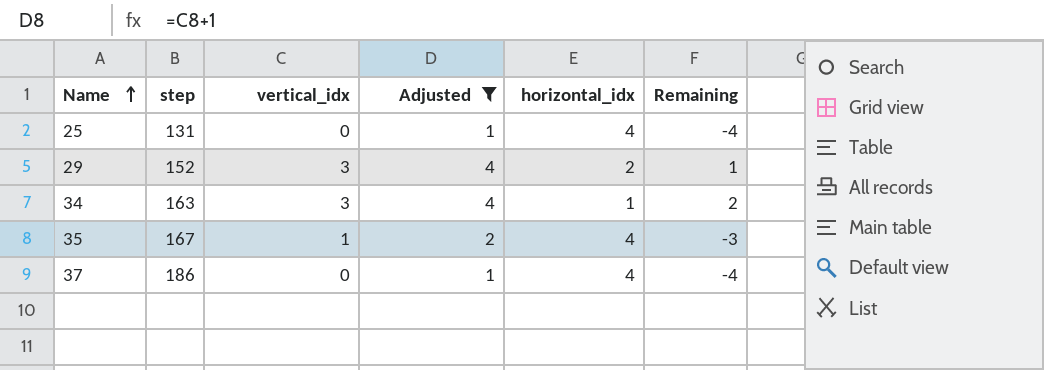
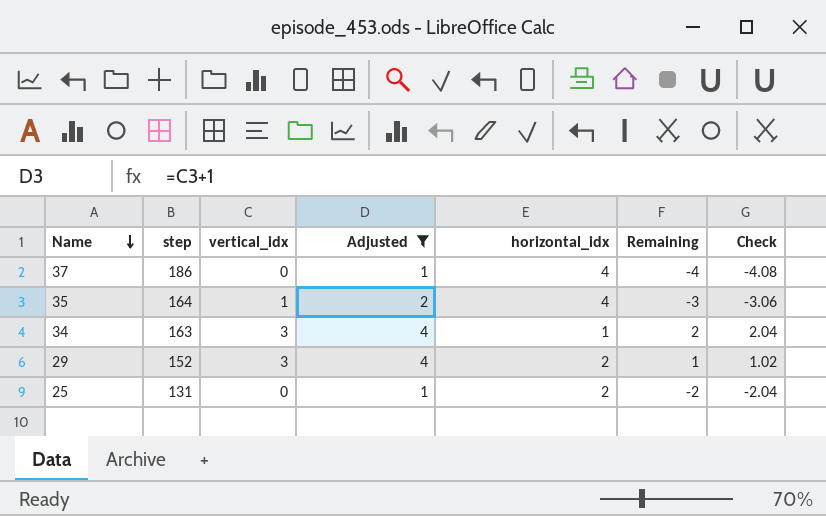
row order: Name ascending -> Name descending
column Check | formula: none -> [Remaining] * 1.02
35 | step: 167 -> 164
25 | horizontal_idx: 4 -> 2
25 | Remaining: -4 -> -2

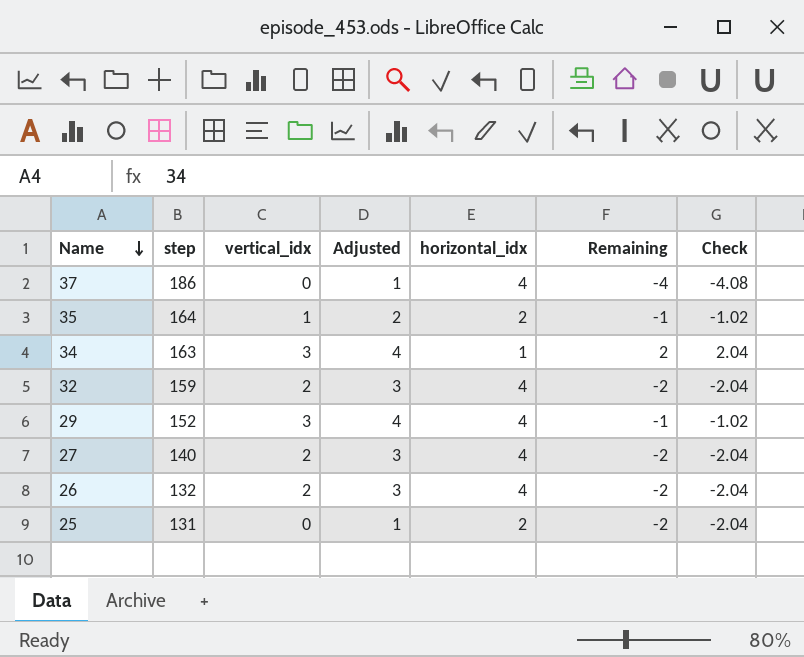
filter: Adjusted != 3 -> none
35 | horizontal_idx: 4 -> 2
35 | Remaining: -3 -> -1
35 | Check: -3.06 -> -1.02
29 | horizontal_idx: 2 -> 4
29 | Remaining: 1 -> -1
29 | Check: 1.02 -> -1.02

